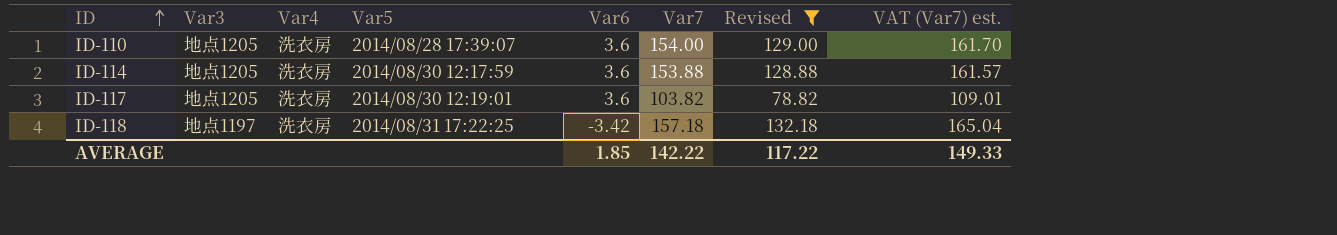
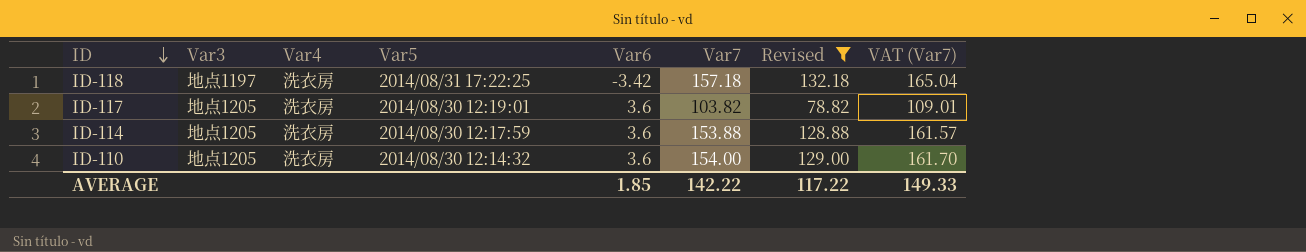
row order: ID ascending -> ID descending
column name: VAT (Var7) est. -> VAT (Var7)
ID-110 | Var5: 2014/08/28 17:39:07 -> 2014/08/30 12:14:32

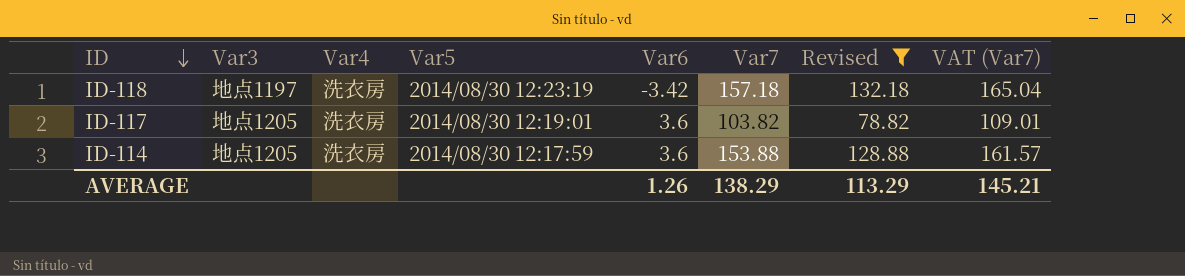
row ID-110: 地点1205 | 洗衣房 | 2014/08/30 12:14:32 | 3.6 | 154.00 | 129.00 | 161.70 -> none
ID-118 | Var5: 2014/08/31 17:22:25 -> 2014/08/30 12:23:19
AVERAGE | Var6: 1.85 -> 1.26
AVERAGE | Var7: 142.22 -> 138.29
AVERAGE | Revised: 117.22 -> 113.29
AVERAGE | VAT (Var7): 149.33 -> 145.21

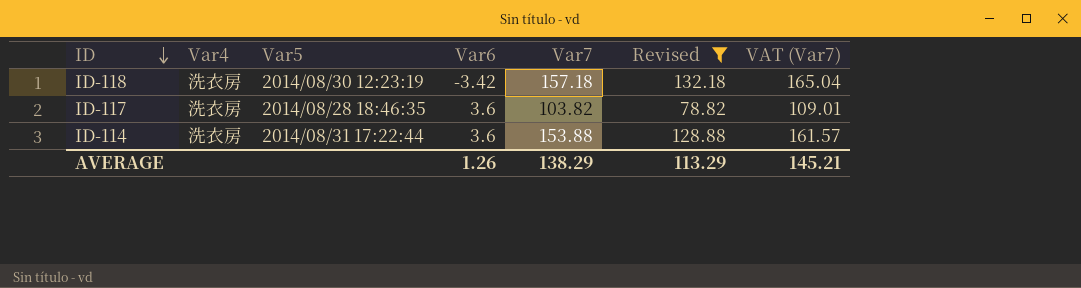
column Var3 | position: 2 -> none
ID-117 | Var5: 2014/08/30 12:19:01 -> 2014/08/28 18:46:35
ID-114 | Var5: 2014/08/30 12:17:59 -> 2014/08/31 17:22:44

